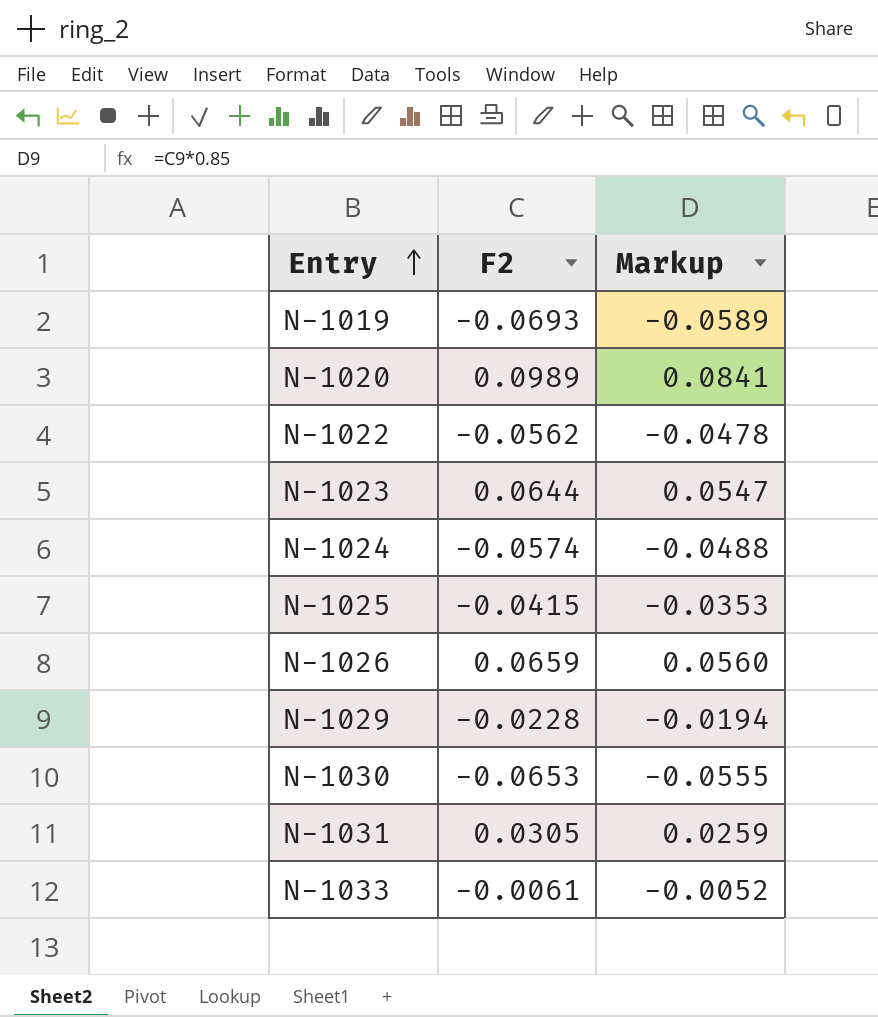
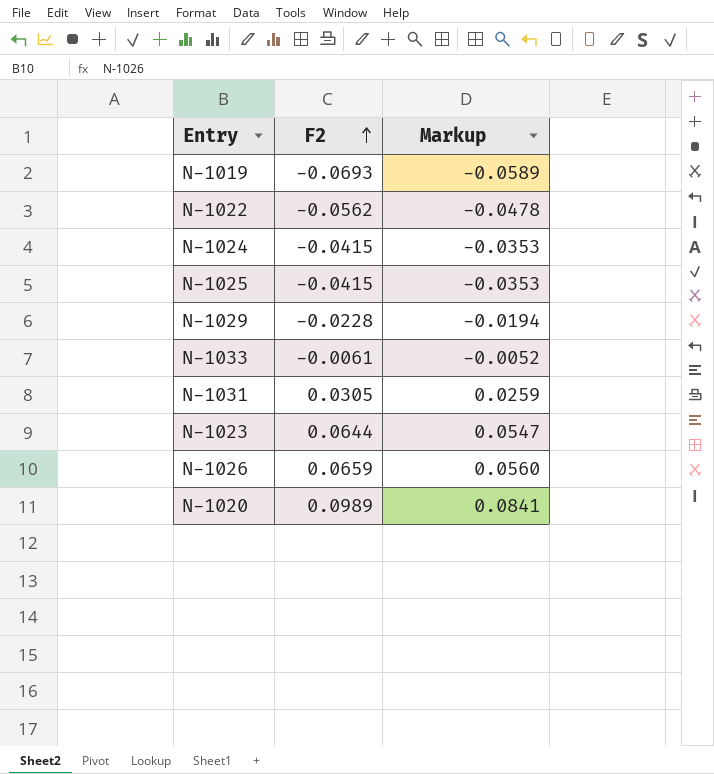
row order: Entry ascending -> F2 ascending
row N-1030: -0.0653 | -0.0555 -> none
N-1024 | F2: -0.0574 -> -0.0415
N-1024 | Markup: -0.0488 -> -0.0353

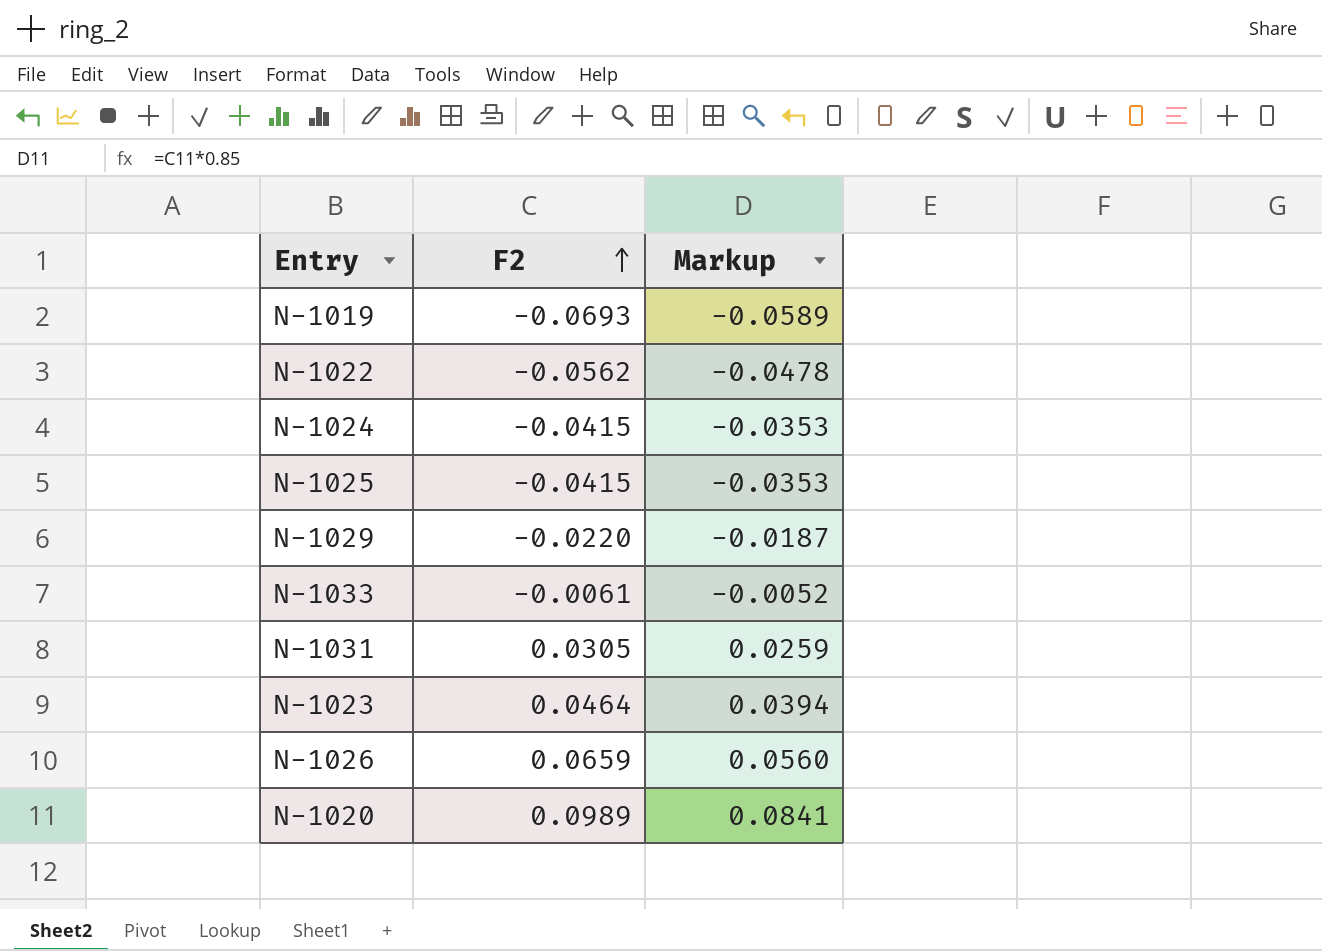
N-1029 | F2: -0.0228 -> -0.0220
N-1029 | Markup: -0.0194 -> -0.0187
N-1023 | F2: 0.0644 -> 0.0464
N-1023 | Markup: 0.0547 -> 0.0394

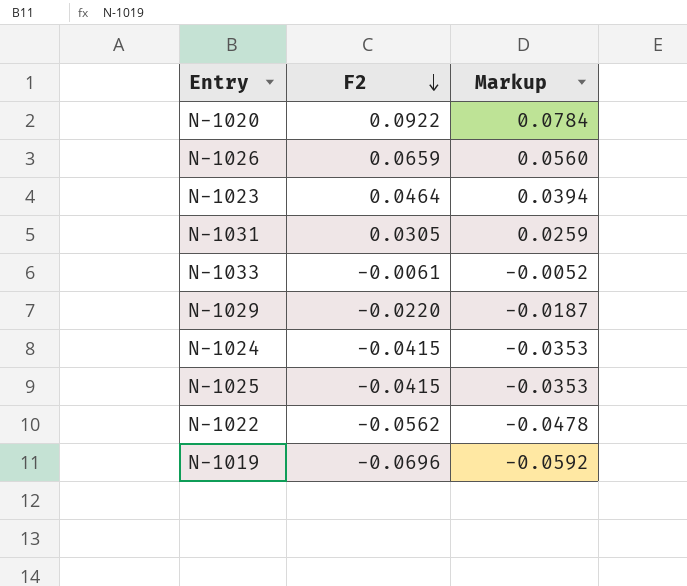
row order: F2 ascending -> F2 descending
N-1020 | F2: 0.0989 -> 0.0922
N-1020 | Markup: 0.0841 -> 0.0784
N-1019 | F2: -0.0693 -> -0.0696
N-1019 | Markup: -0.0589 -> -0.0592

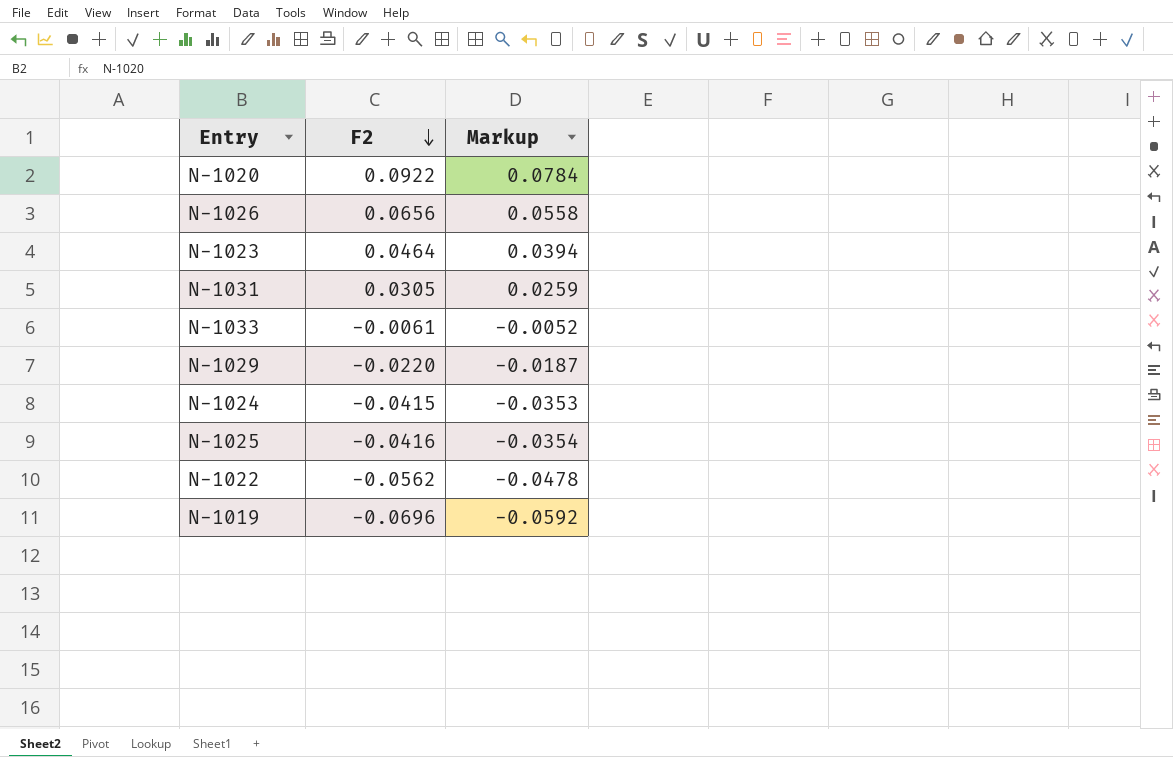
N-1026 | F2: 0.0659 -> 0.0656
N-1026 | Markup: 0.0560 -> 0.0558
N-1025 | F2: -0.0415 -> -0.0416
N-1025 | Markup: -0.0353 -> -0.0354

